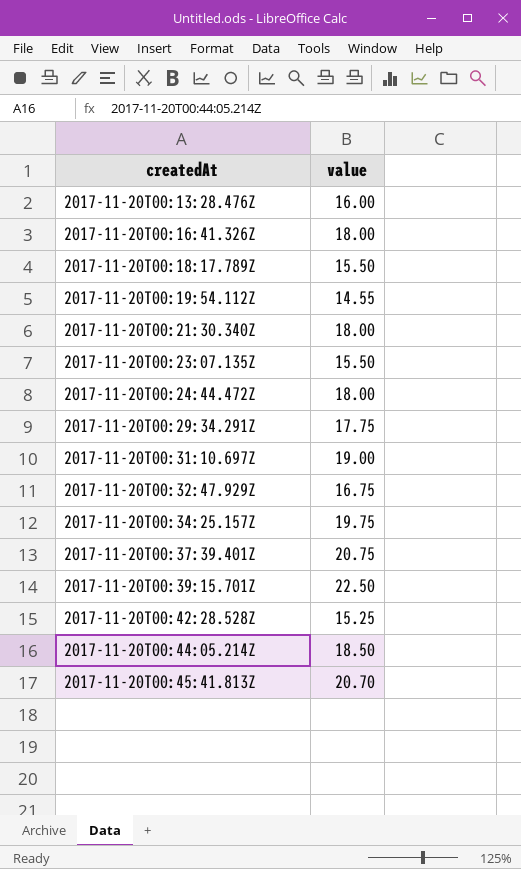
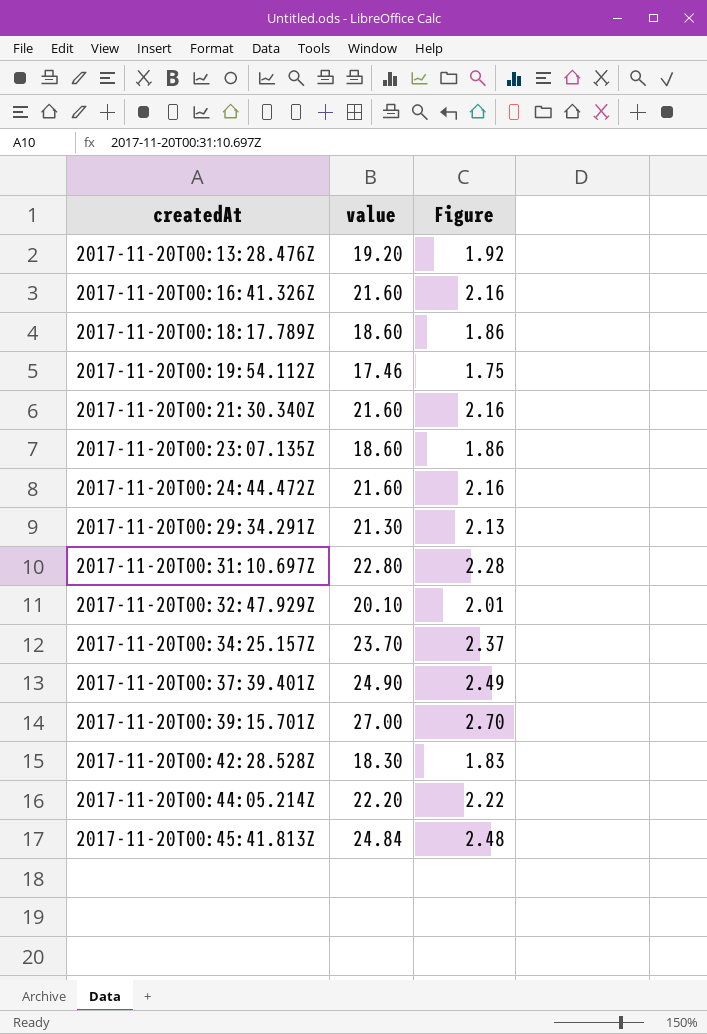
column Figure | formula: none -> [value] * 0.1
2017-11-20T00:13:28.476Z | value: 16.00 -> 19.20
2017-11-20T00:16:41.326Z | value: 18.00 -> 21.60
2017-11-20T00:18:17.789Z | value: 15.50 -> 18.60
2017-11-20T00:19:54.112Z | value: 14.55 -> 17.46
2017-11-20T00:21:30.340Z | value: 18.00 -> 21.60
2017-11-20T00:23:07.135Z | value: 15.50 -> 18.60
2017-11-20T00:24:44.472Z | value: 18.00 -> 21.60
2017-11-20T00:29:34.291Z | value: 17.75 -> 21.30
2017-11-20T00:31:10.697Z | value: 19.00 -> 22.80
2017-11-20T00:32:47.929Z | value: 16.75 -> 20.10
2017-11-20T00:34:25.157Z | value: 19.75 -> 23.70
2017-11-20T00:37:39.401Z | value: 20.75 -> 24.90
2017-11-20T00:39:15.701Z | value: 22.50 -> 27.00
2017-11-20T00:42:28.528Z | value: 15.25 -> 18.30
2017-11-20T00:44:05.214Z | value: 18.50 -> 22.20
2017-11-20T00:45:41.813Z | value: 20.70 -> 24.84

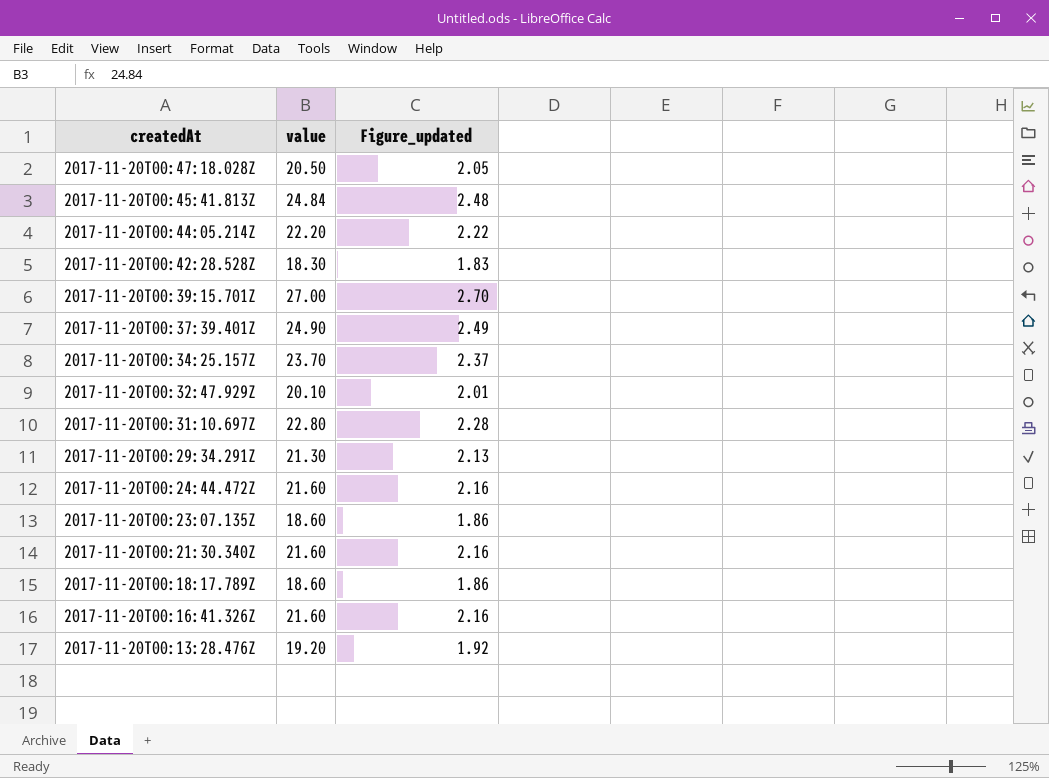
row order: createdAt ascending -> createdAt descending
column name: Figure -> Figure_updated
row 2017-11-20T00:19:54.112Z: 17.46 | 1.75 -> none
row 2017-11-20T00:47:18.028Z: none -> 20.50 | 2.05

